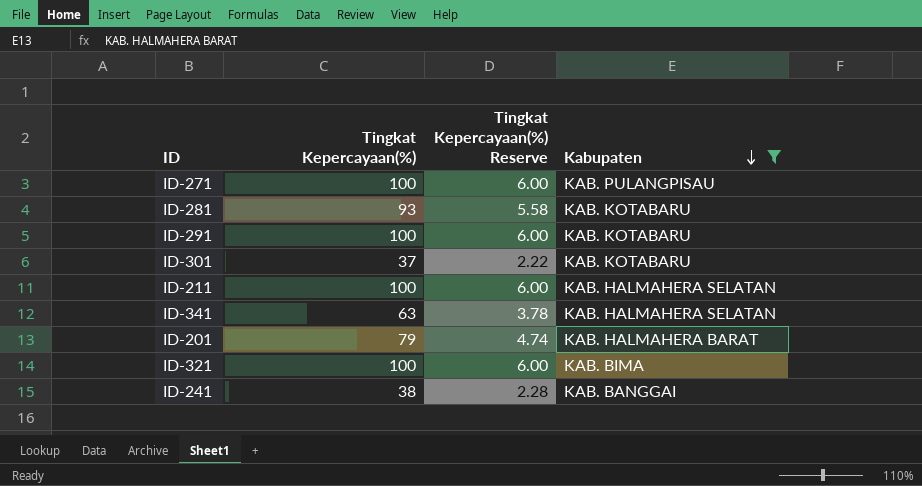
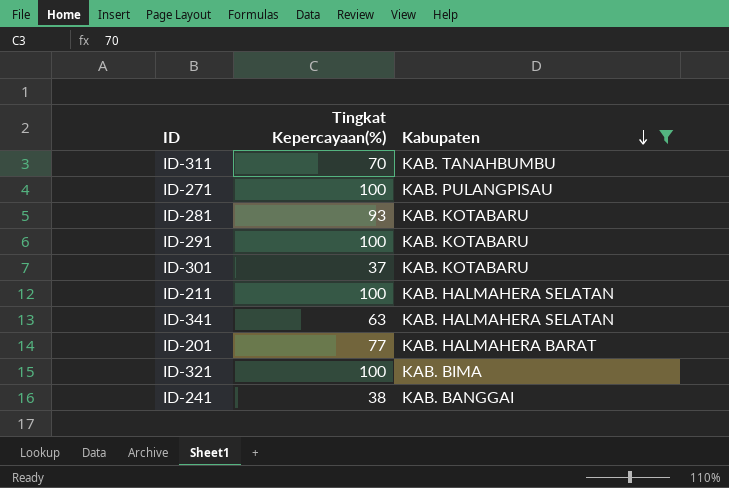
column Tingkat Kepercayaan(%) Reserve | formula: [Tingkat Kepercayaan(%)] * 0.06 -> none
row ID-311: none -> 70 | KAB. TANAHBUMBU
ID-201 | Tingkat Kepercayaan(%): 79 -> 77

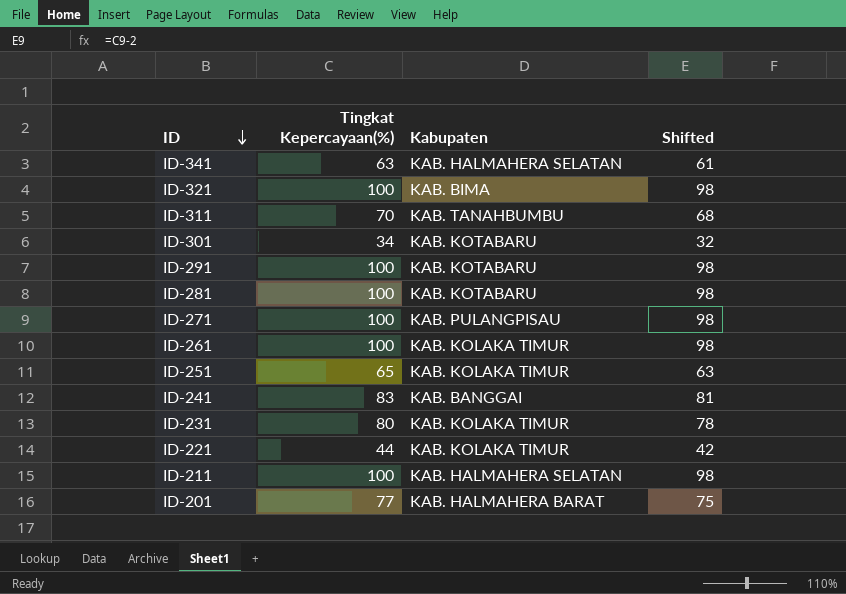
filter: Kabupaten != KAB. KOLAKA TIMUR -> none
row order: Kabupaten descending -> ID descending
column Shifted | formula: none -> [Tingkat Kepercayaan(%)] - 2
ID-301 | Tingkat Kepercayaan(%): 37 -> 34
ID-281 | Tingkat Kepercayaan(%): 93 -> 100
ID-241 | Tingkat Kepercayaan(%): 38 -> 83

